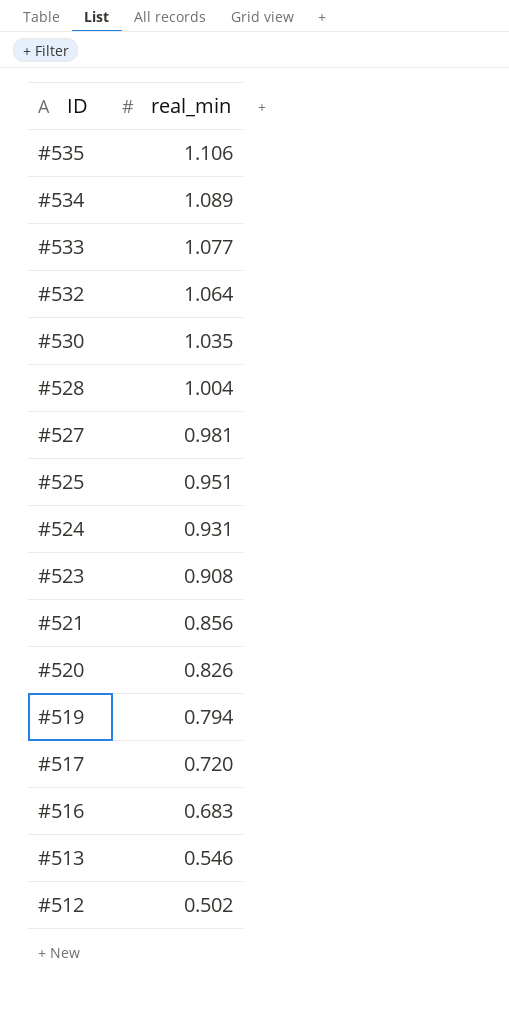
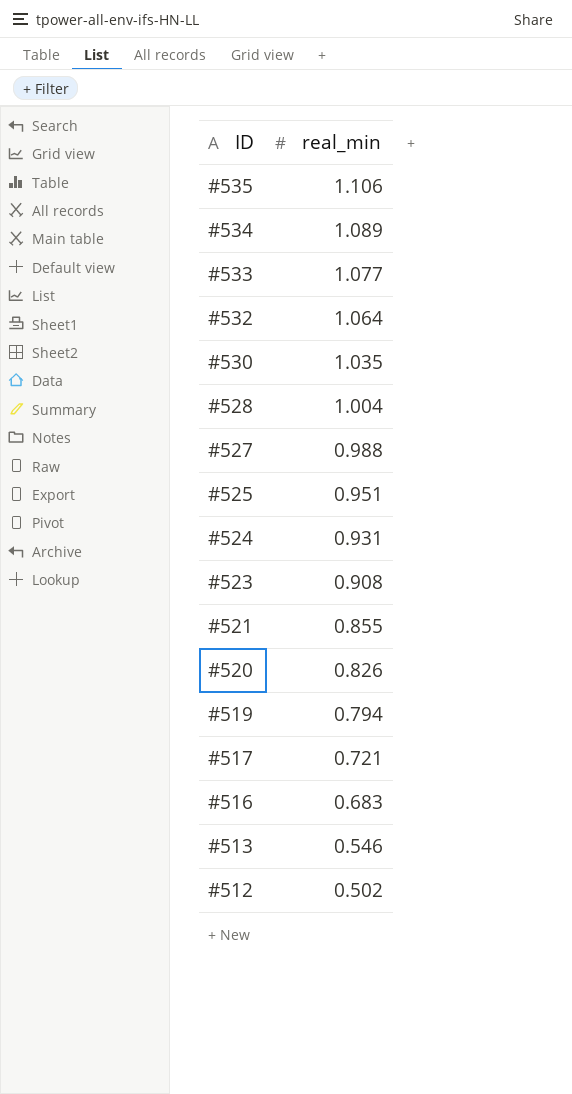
#527 | real_min: 0.981 -> 0.988
#521 | real_min: 0.856 -> 0.855
#517 | real_min: 0.720 -> 0.721

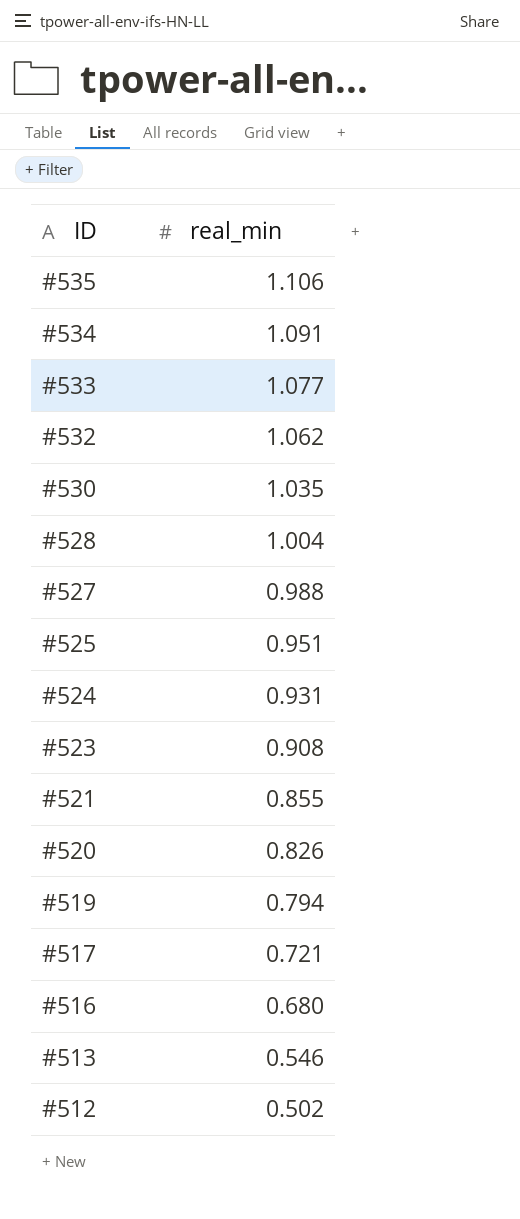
#534 | real_min: 1.089 -> 1.091
#532 | real_min: 1.064 -> 1.062
#516 | real_min: 0.683 -> 0.680

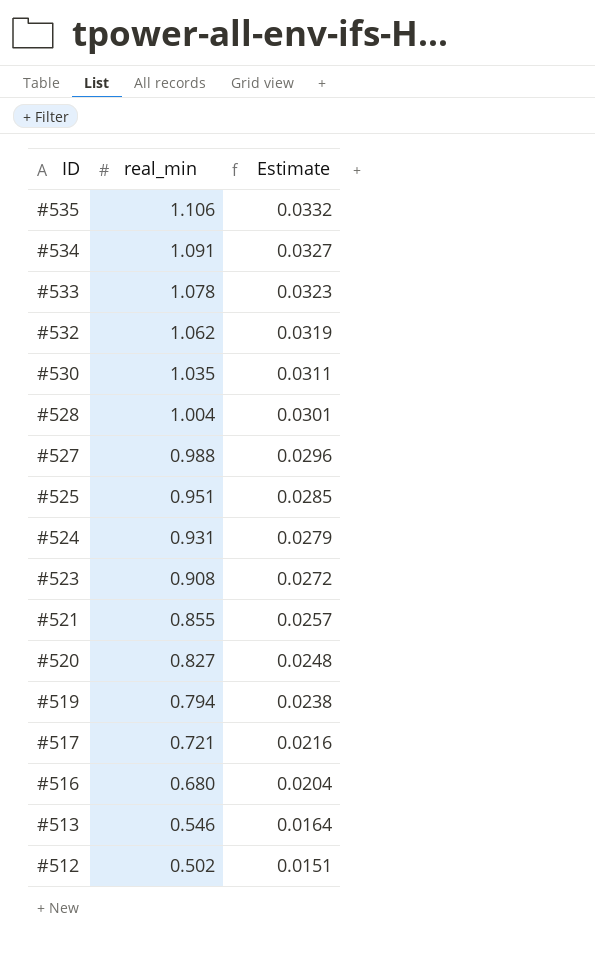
column Estimate | formula: none -> [real_min] * 0.03
#533 | real_min: 1.077 -> 1.078
#520 | real_min: 0.826 -> 0.827

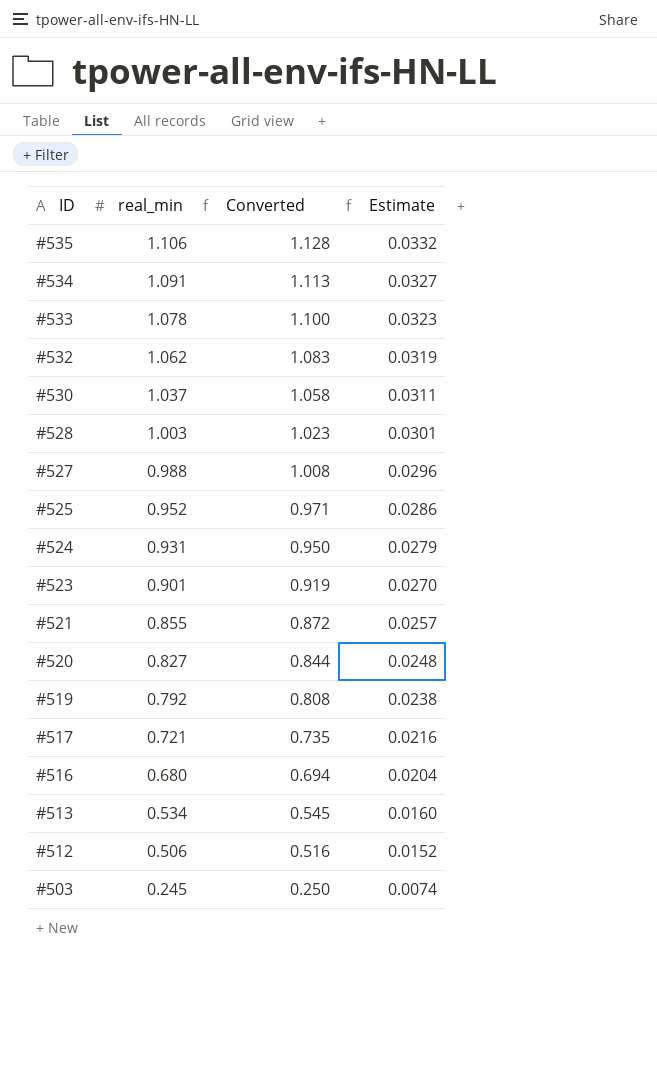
column Converted | formula: none -> [real_min] * 1.02
#530 | real_min: 1.035 -> 1.037
#528 | real_min: 1.004 -> 1.003
#525 | real_min: 0.951 -> 0.952
#525 | Estimate: 0.0285 -> 0.0286
#523 | real_min: 0.908 -> 0.901
#523 | Estimate: 0.0272 -> 0.0270
#519 | real_min: 0.794 -> 0.792
#513 | real_min: 0.546 -> 0.534
#513 | Estimate: 0.0164 -> 0.0160
#512 | real_min: 0.502 -> 0.506
#512 | Estimate: 0.0151 -> 0.0152
row #503: none -> 0.245 | 0.250 | 0.0074

